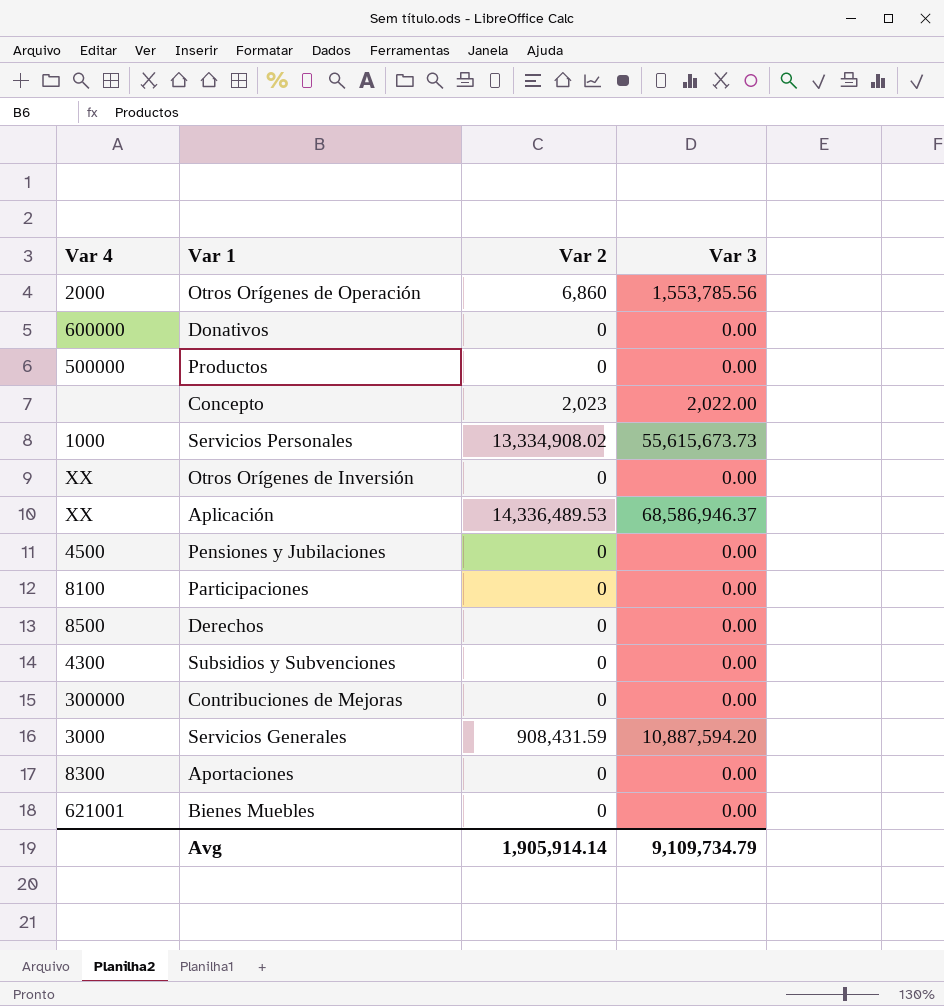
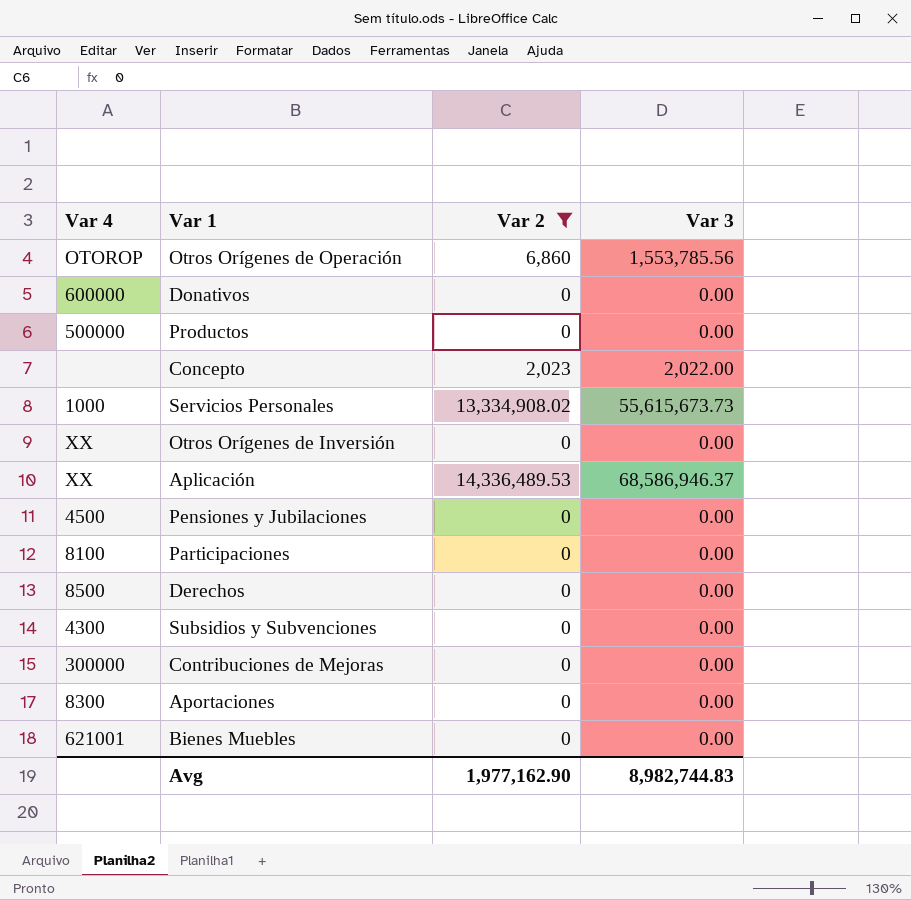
filter: none -> Var 2 != 908,431.59
Otros Orígenes de Operación | Var 4: 2000 -> OTOROP
Avg | Var 2: 1,905,914.14 -> 1,977,162.90
Avg | Var 3: 9,109,734.79 -> 8,982,744.83

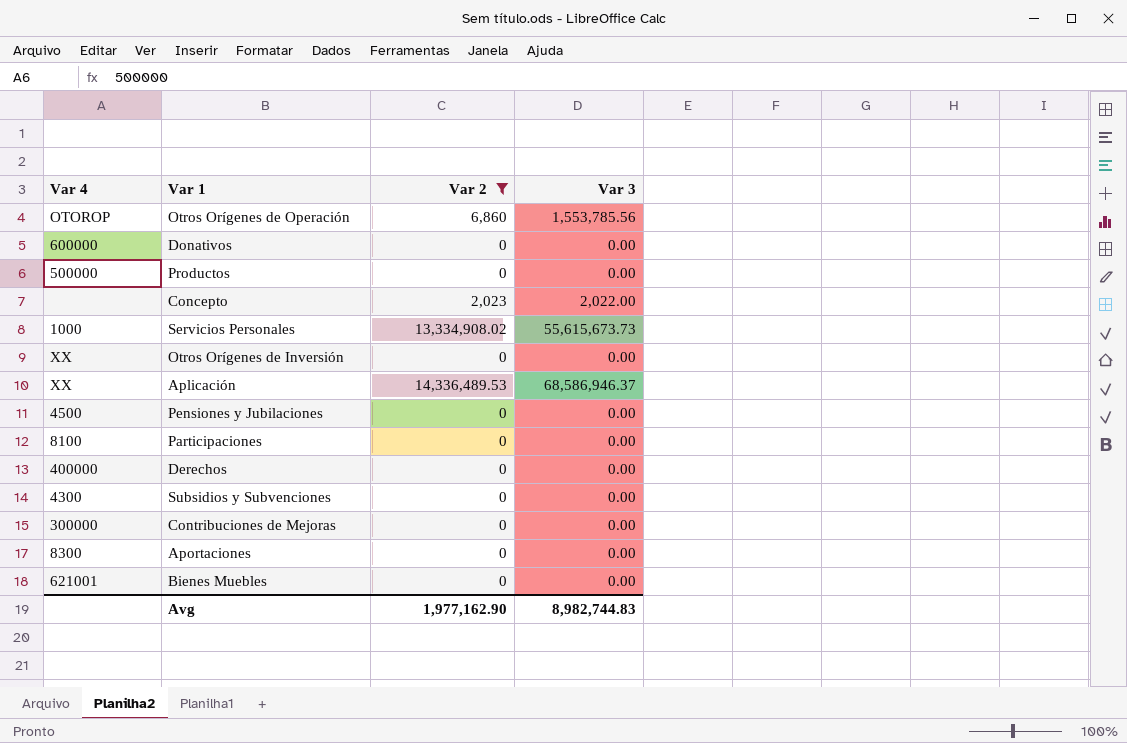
Derechos | Var 4: 8500 -> 400000

